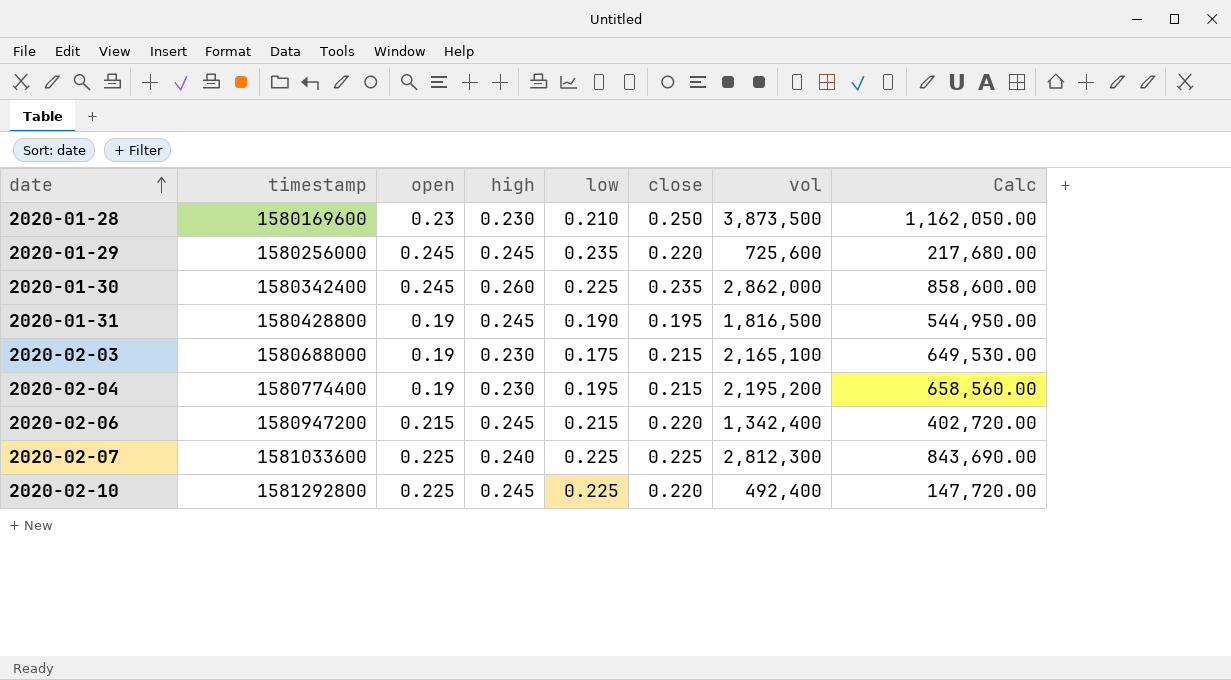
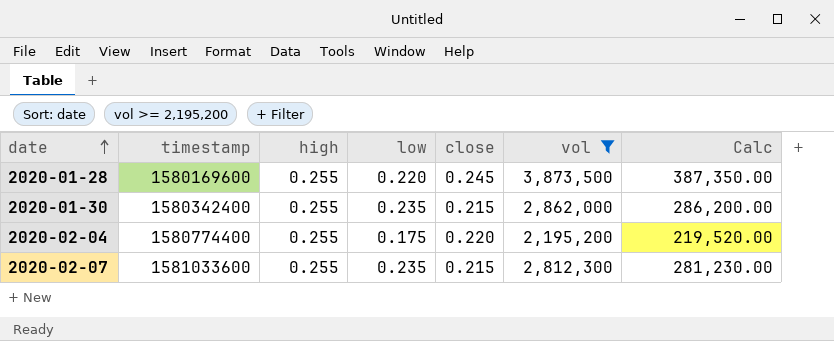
filter: none -> vol >= 2,195,200
column open | position: 3 -> none
column Calc | formula: [vol] * 0.3 -> [vol] * 0.1
2020-01-28 | high: 0.230 -> 0.255
2020-01-28 | low: 0.210 -> 0.220
2020-01-28 | close: 0.250 -> 0.245
2020-01-30 | high: 0.260 -> 0.255
2020-01-30 | low: 0.225 -> 0.235
2020-01-30 | close: 0.235 -> 0.215
2020-02-04 | high: 0.230 -> 0.255
2020-02-04 | low: 0.195 -> 0.175
2020-02-04 | close: 0.215 -> 0.220
2020-02-07 | high: 0.240 -> 0.255
2020-02-07 | low: 0.225 -> 0.235
2020-02-07 | close: 0.225 -> 0.215

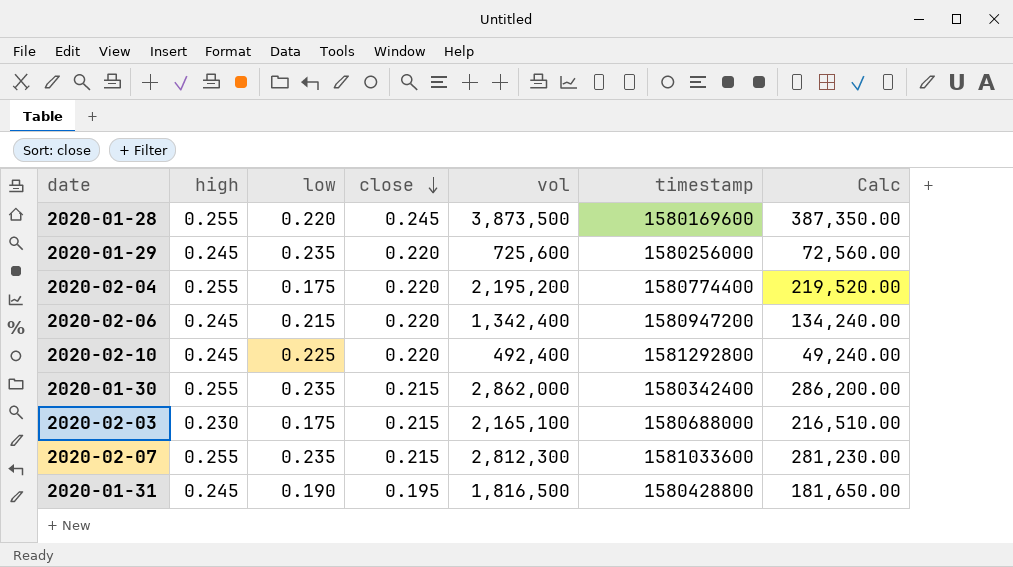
filter: vol >= 2,195,200 -> none
row order: date ascending -> close descending
column timestamp | position: 2 -> 6

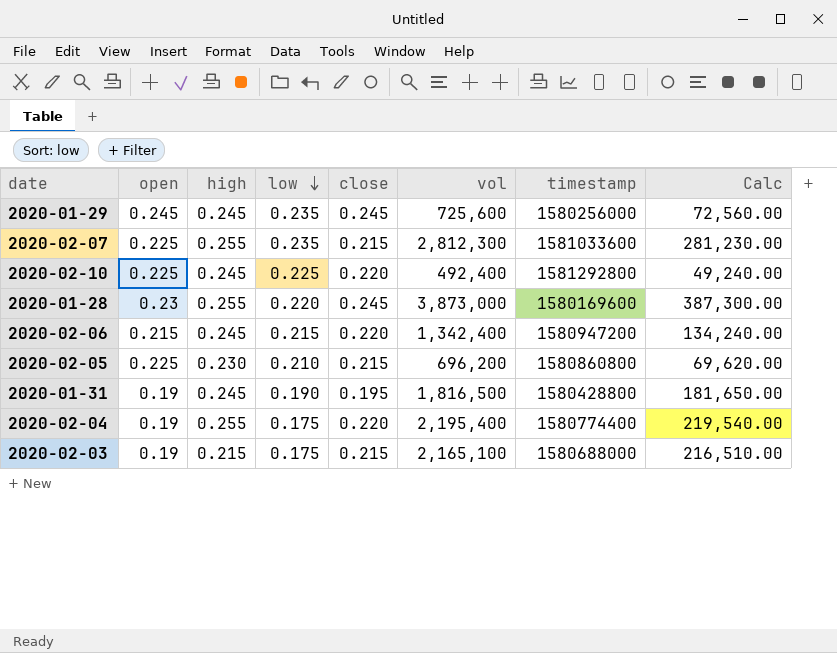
row order: close descending -> low descending
column open | position: none -> 2
row 2020-01-30: 0.255 | 0.235 | 0.215 | 2,862,000 | 1580342400 | 286,200.00 -> none
2020-01-29 | close: 0.220 -> 0.245
2020-01-28 | vol: 3,873,500 -> 3,873,000
2020-01-28 | Calc: 387,350.00 -> 387,300.00
row 2020-02-05: none -> 0.225 | 0.230 | 0.210 | 0.215 | 696,200 | 1580860800 | 69,620.00
2020-02-04 | vol: 2,195,200 -> 2,195,400
2020-02-04 | Calc: 219,520.00 -> 219,540.00
2020-02-03 | high: 0.230 -> 0.215

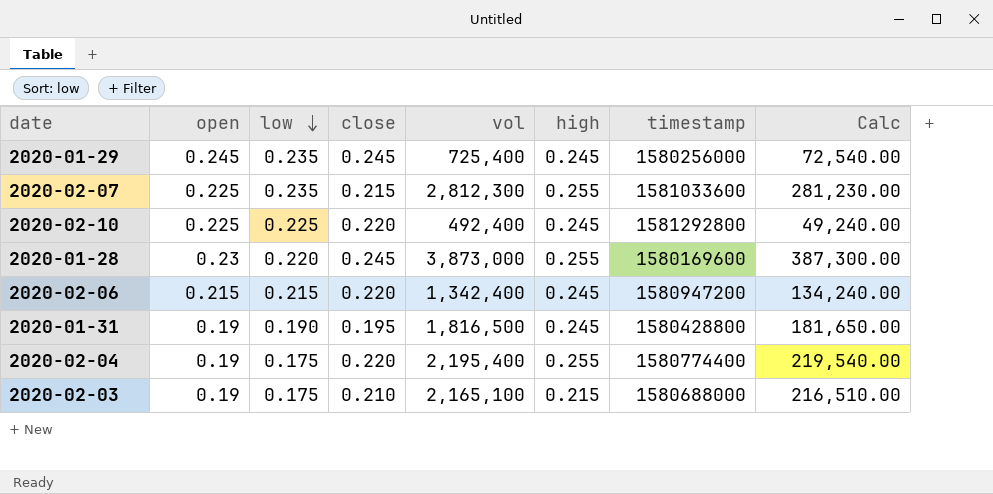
column high | position: 3 -> 6
row 2020-02-05: 0.225 | 0.230 | 0.210 | 0.215 | 696,200 | 1580860800 | 69,620.00 -> none
2020-01-29 | vol: 725,600 -> 725,400
2020-01-29 | Calc: 72,560.00 -> 72,540.00
2020-02-03 | close: 0.215 -> 0.210

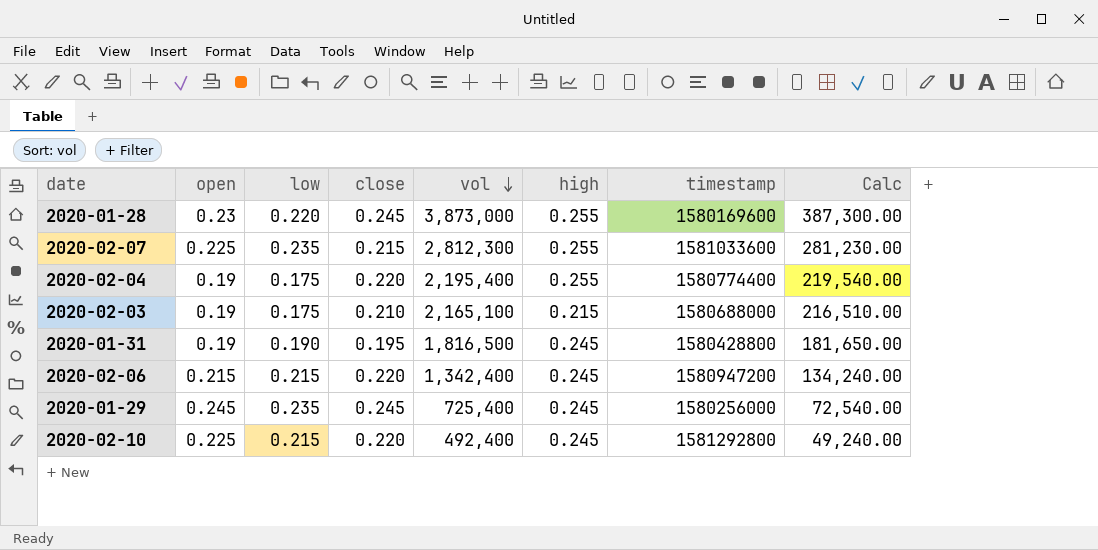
row order: low descending -> vol descending
2020-02-10 | low: 0.225 -> 0.215

